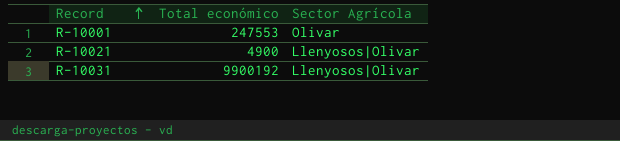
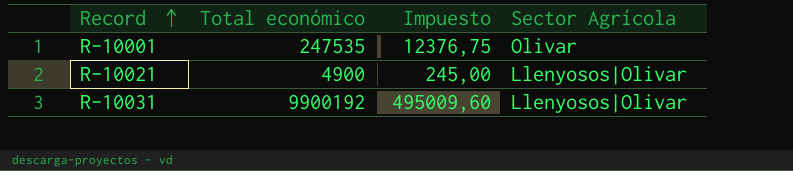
column Impuesto | formula: none -> [Total económico] * 0,05
R-10001 | Total económico: 247553 -> 247535

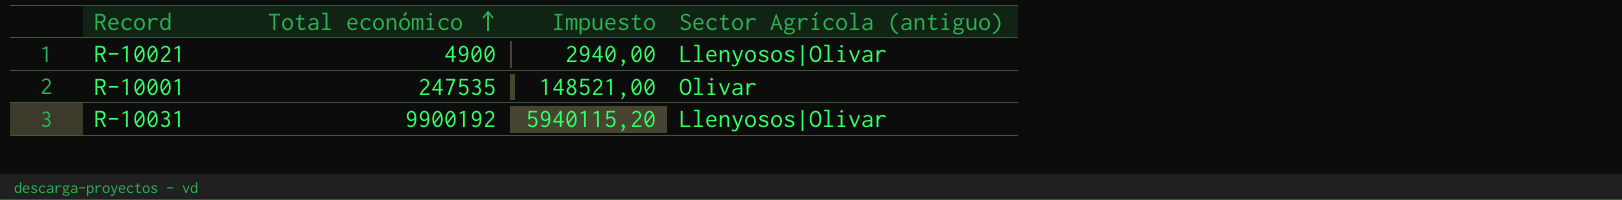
row order: Record ascending -> Total económico ascending
column Impuesto | formula: [Total económico] * 0,05 -> [Total económico] * 0,6
column name: Sector Agrícola -> Sector Agrícola (antiguo)

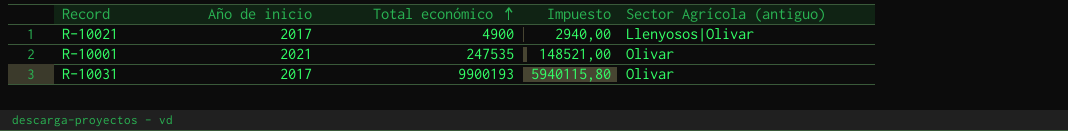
column Año de inicio | position: none -> 2
R-10031 | Total económico: 9900192 -> 9900193
R-10031 | Impuesto: 5940115,20 -> 5940115,80
R-10031 | Sector Agrícola (antiguo): Llenyosos|Olivar -> Olivar

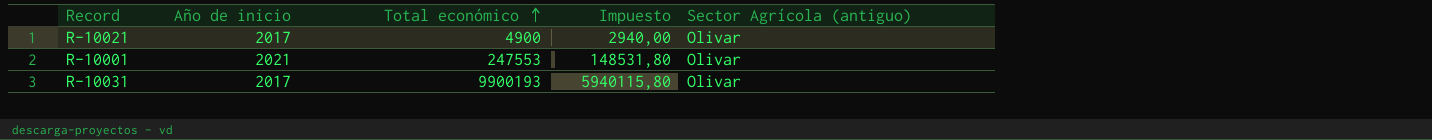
R-10021 | Sector Agrícola (antiguo): Llenyosos|Olivar -> Olivar
R-10001 | Total económico: 247535 -> 247553
R-10001 | Impuesto: 148521,00 -> 148531,80

